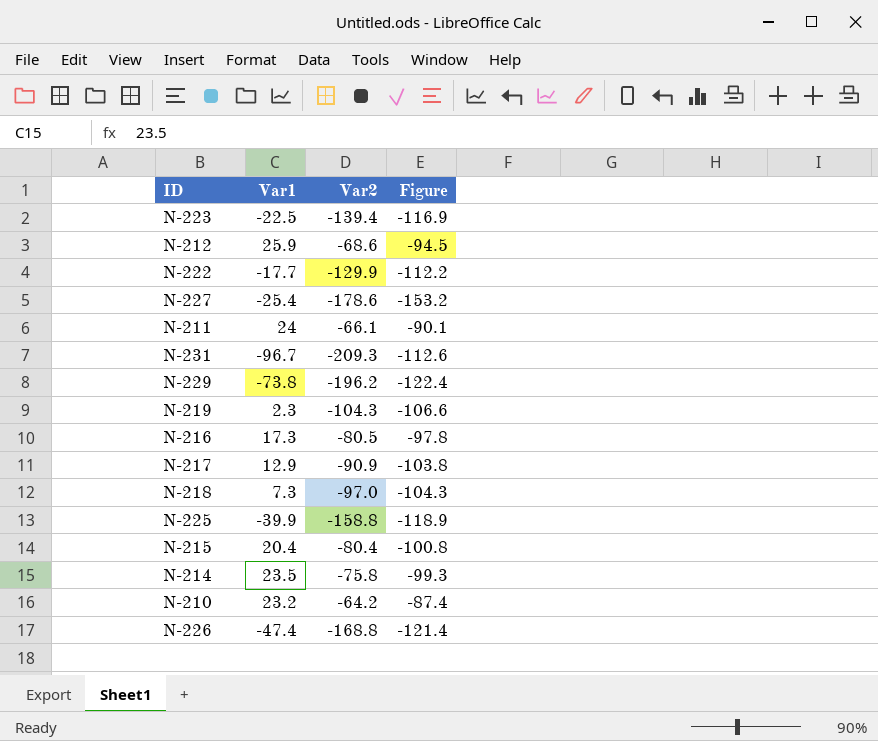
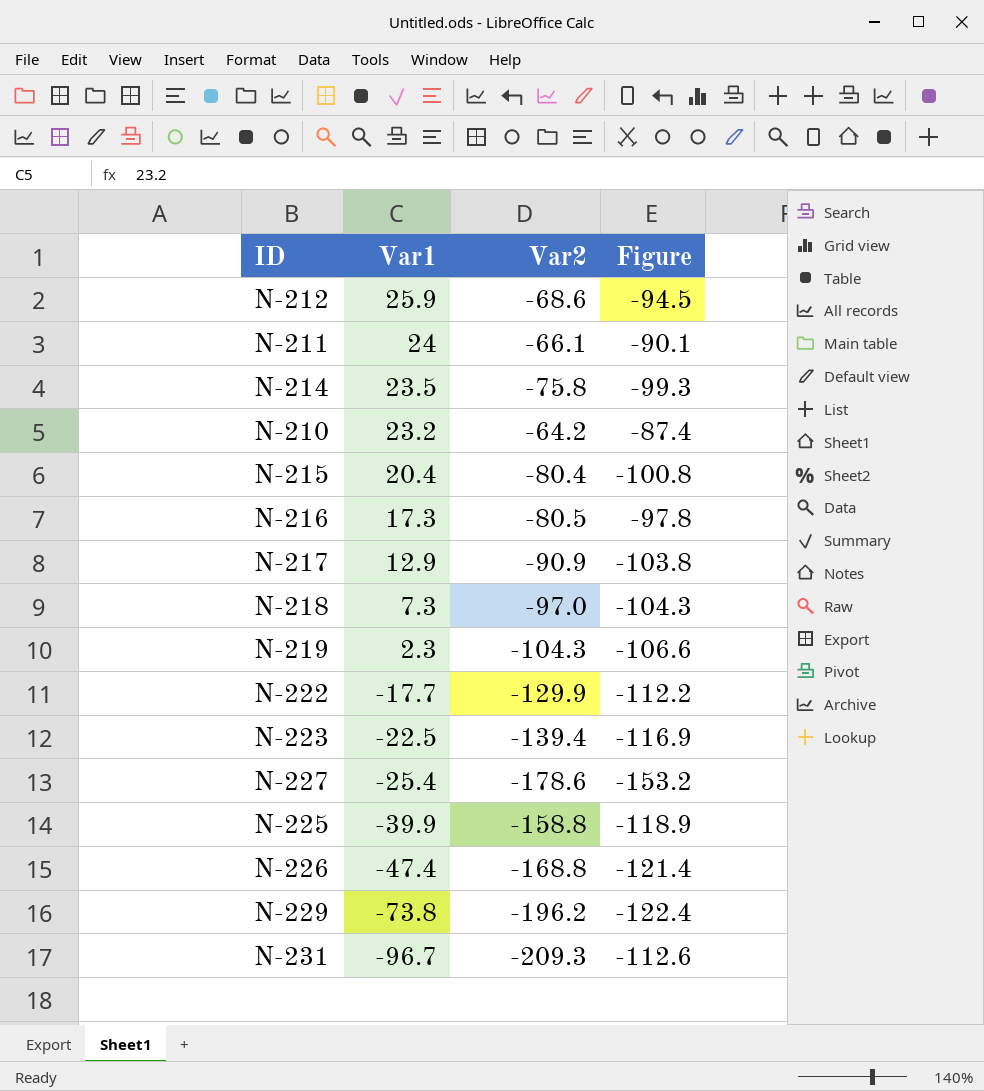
row order: none -> Var1 descending

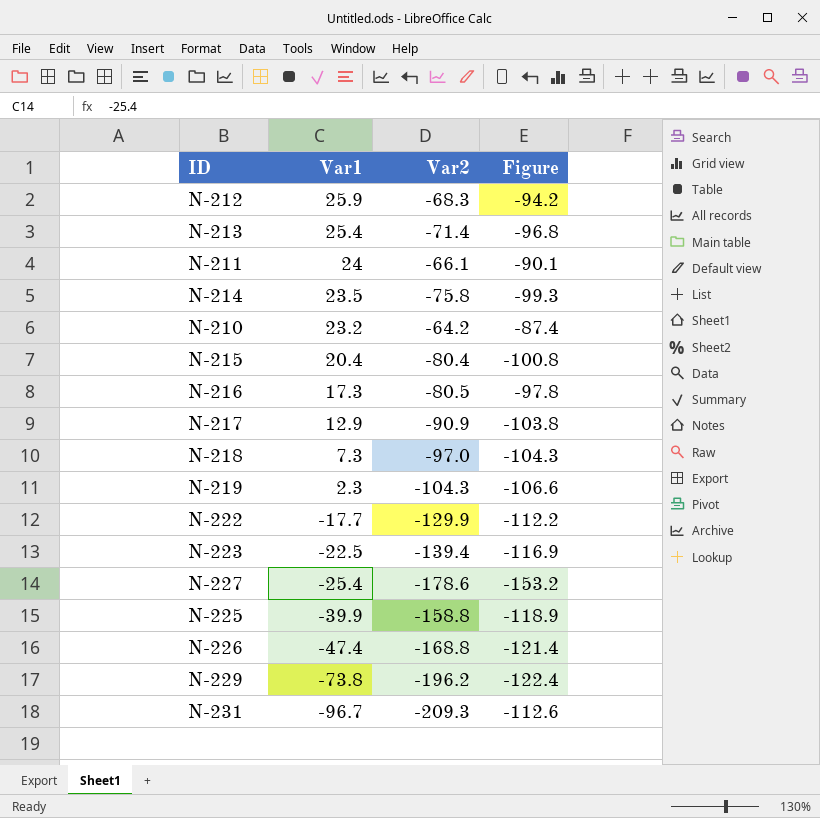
N-212 | Var2: -68.6 -> -68.3
N-212 | Figure: -94.5 -> -94.2
row N-213: none -> 25.4 | -71.4 | -96.8

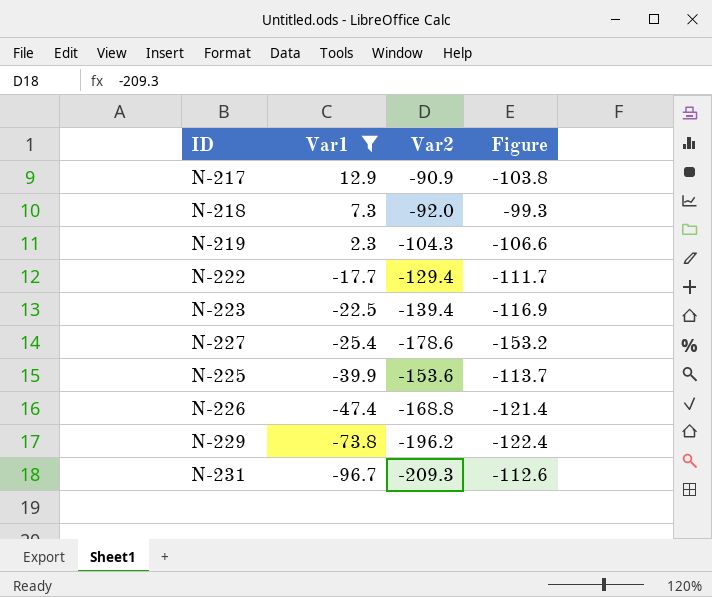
filter: none -> Var1 <= 12.9
N-218 | Var2: -97.0 -> -92.0
N-218 | Figure: -104.3 -> -99.3
N-222 | Var2: -129.9 -> -129.4
N-222 | Figure: -112.2 -> -111.7
N-225 | Var2: -158.8 -> -153.6
N-225 | Figure: -118.9 -> -113.7

